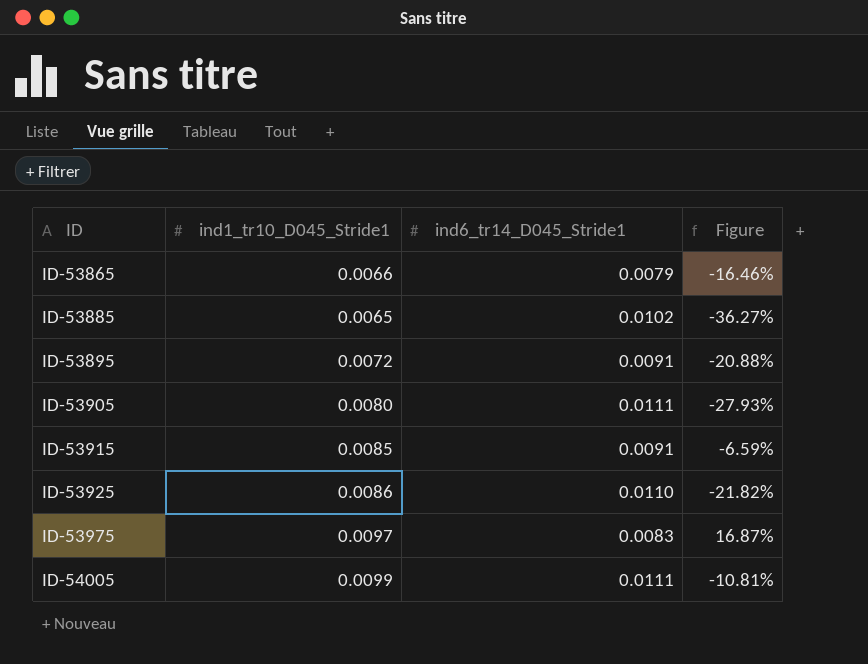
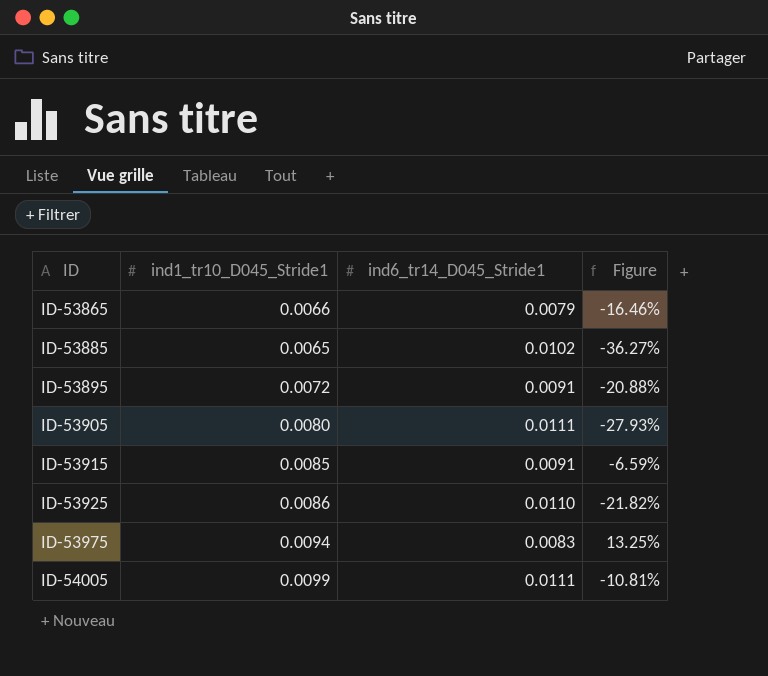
ID-53975 | ind1_tr10_D045_Stride1: 0.0097 -> 0.0094
ID-53975 | Figure: 16.87% -> 13.25%

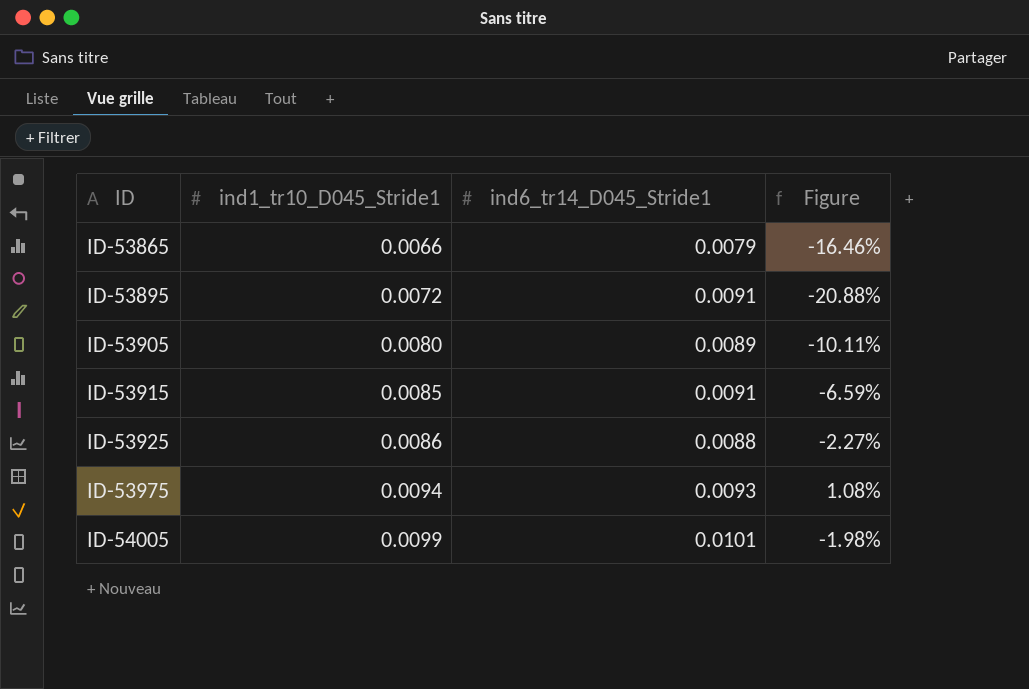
row ID-53885: 0.0065 | 0.0102 | -36.27% -> none
ID-53905 | ind6_tr14_D045_Stride1: 0.0111 -> 0.0089
ID-53905 | Figure: -27.93% -> -10.11%
ID-53925 | ind6_tr14_D045_Stride1: 0.0110 -> 0.0088
ID-53925 | Figure: -21.82% -> -2.27%
ID-53975 | ind6_tr14_D045_Stride1: 0.0083 -> 0.0093
ID-53975 | Figure: 13.25% -> 1.08%
ID-54005 | ind6_tr14_D045_Stride1: 0.0111 -> 0.0101
ID-54005 | Figure: -10.81% -> -1.98%

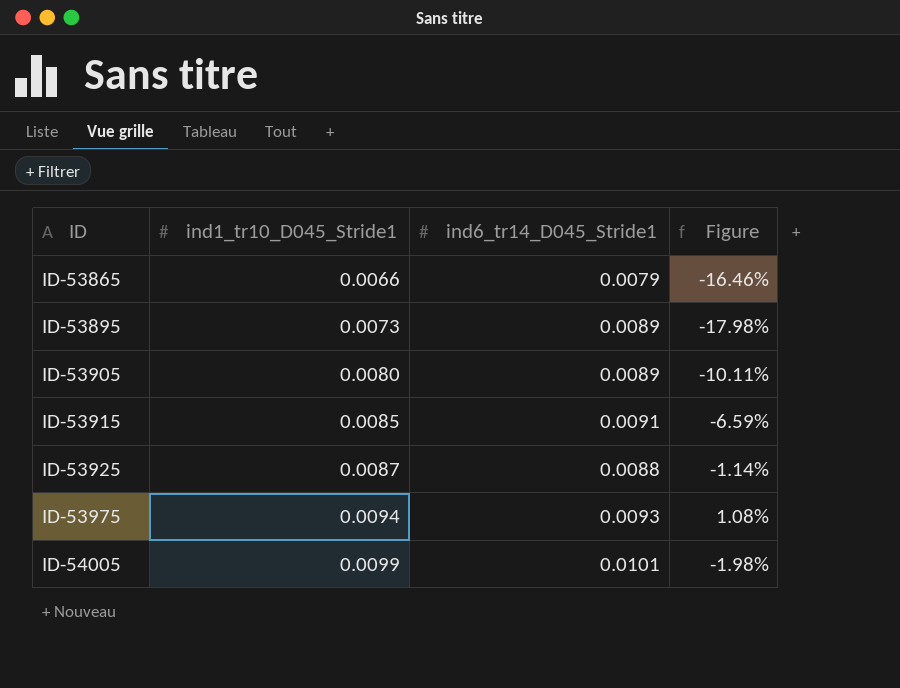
ID-53895 | ind1_tr10_D045_Stride1: 0.0072 -> 0.0073
ID-53895 | ind6_tr14_D045_Stride1: 0.0091 -> 0.0089
ID-53895 | Figure: -20.88% -> -17.98%
ID-53925 | ind1_tr10_D045_Stride1: 0.0086 -> 0.0087
ID-53925 | Figure: -2.27% -> -1.14%

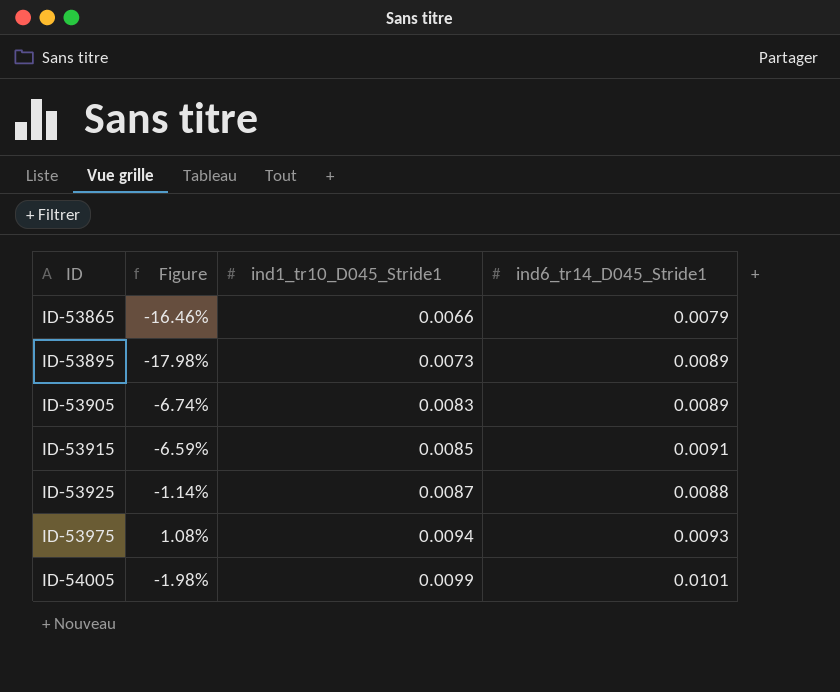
column Figure | position: 4 -> 2
ID-53905 | Figure: -10.11% -> -6.74%
ID-53905 | ind1_tr10_D045_Stride1: 0.0080 -> 0.0083

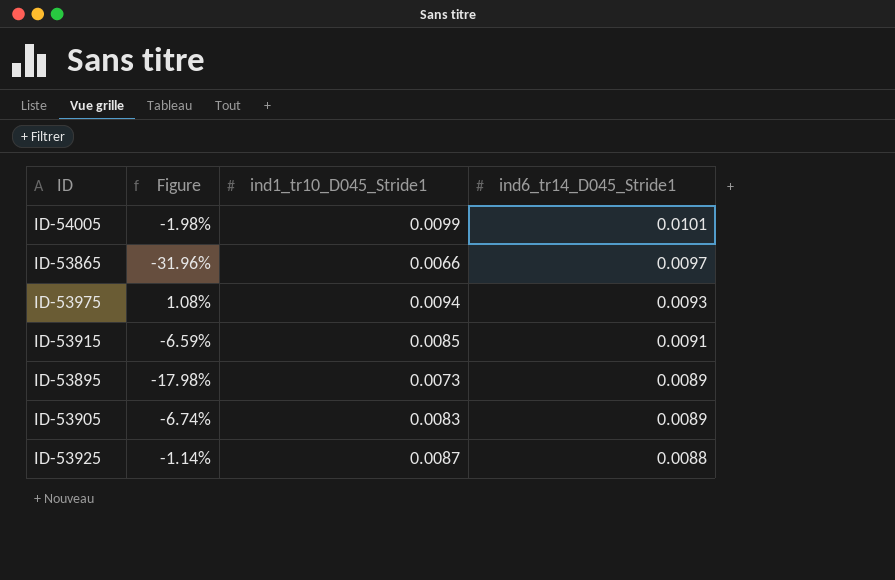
row order: ID ascending -> ind6_tr14_D045_Stride1 descending
ID-53865 | Figure: -16.46% -> -31.96%
ID-53865 | ind6_tr14_D045_Stride1: 0.0079 -> 0.0097

